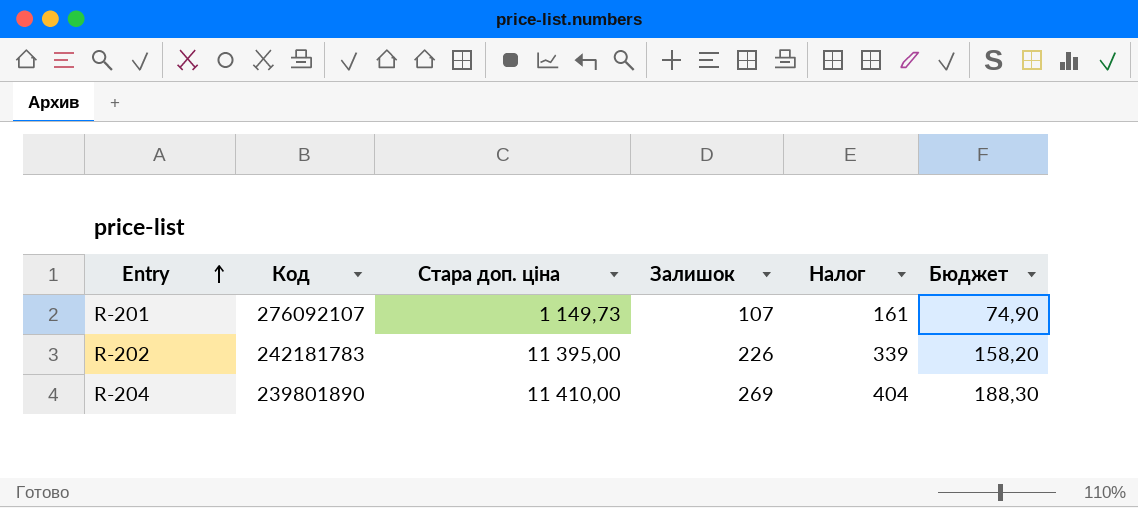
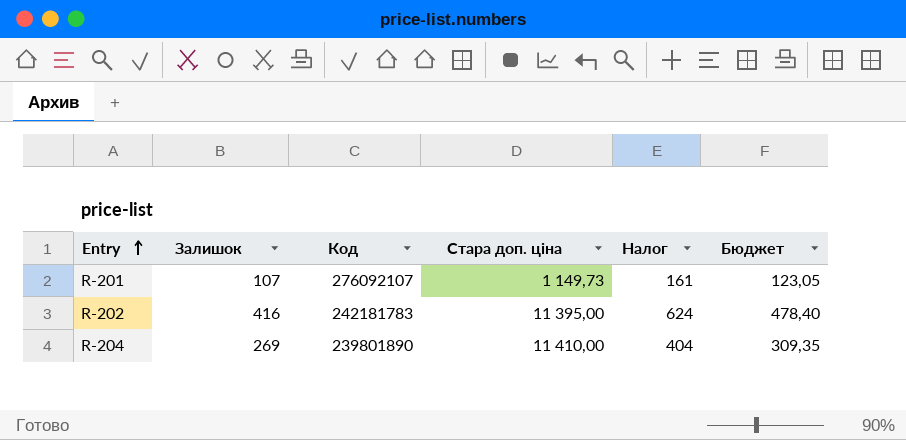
column Залишок | position: 4 -> 2
column Бюджет | formula: [Залишок] * 0,7 -> [Залишок] * 1,15
R-202 | Залишок: 226 -> 416
R-202 | Налог: 339 -> 624

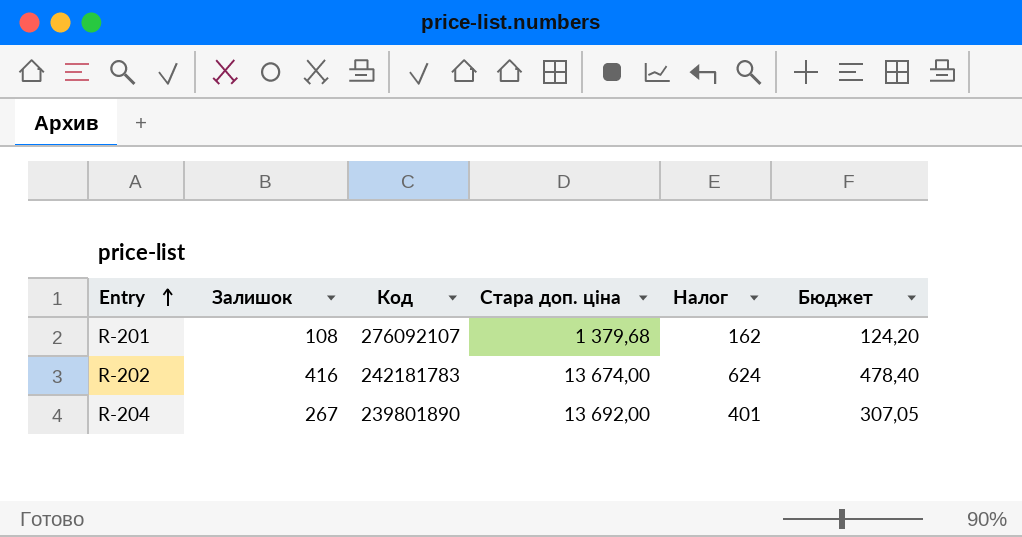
R-201 | Залишок: 107 -> 108
R-201 | Стара доп. ціна: 1 149,73 -> 1 379,68
R-201 | Налог: 161 -> 162
R-201 | Бюджет: 123,05 -> 124,20
R-202 | Стара доп. ціна: 11 395,00 -> 13 674,00
R-204 | Залишок: 269 -> 267
R-204 | Стара доп. ціна: 11 410,00 -> 13 692,00
R-204 | Налог: 404 -> 401
R-204 | Бюджет: 309,35 -> 307,05

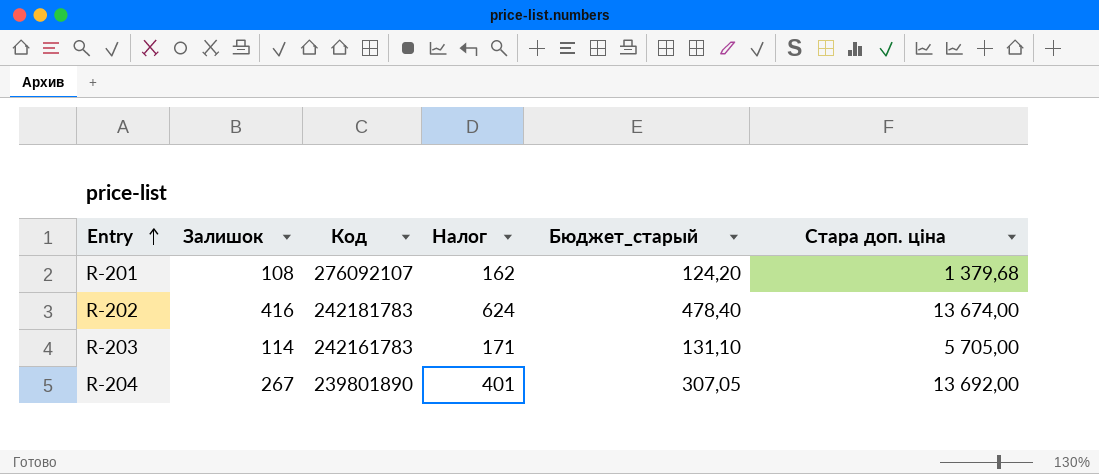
column name: Бюджет -> Бюджет_старый
column Стара доп. ціна | position: 4 -> 6
row R-203: none -> 114 | 242161783 | 171 | 131,10 | 5 705,00

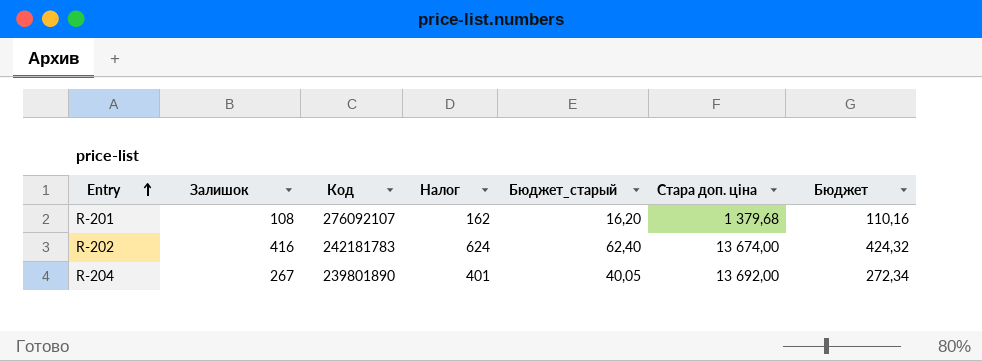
column Бюджет_старый | formula: [Залишок] * 1,15 -> [Залишок] * 0,15
column Бюджет | formula: none -> [Залишок] * 1,02
row R-203: 114 | 242161783 | 171 | 131,10 | 5 705,00 -> none

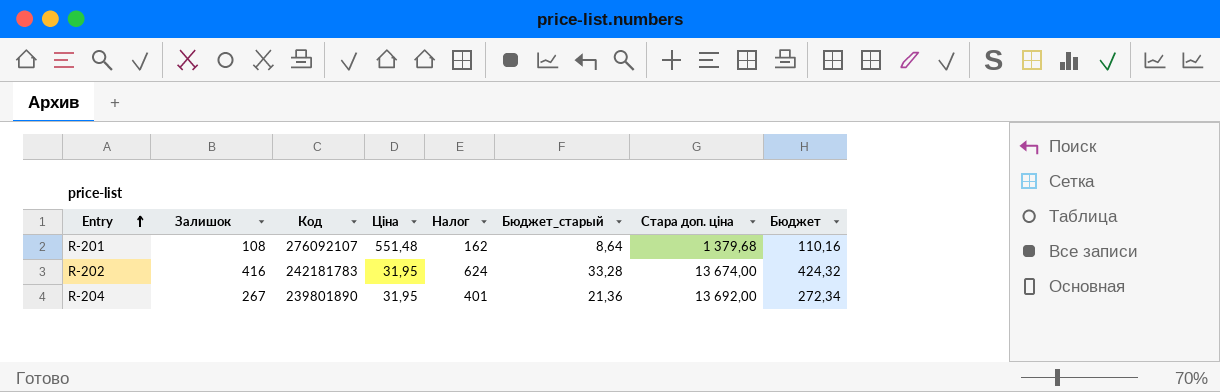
column Ціна | position: none -> 4
column Бюджет_старый | formula: [Залишок] * 0,15 -> [Залишок] * 0,08

